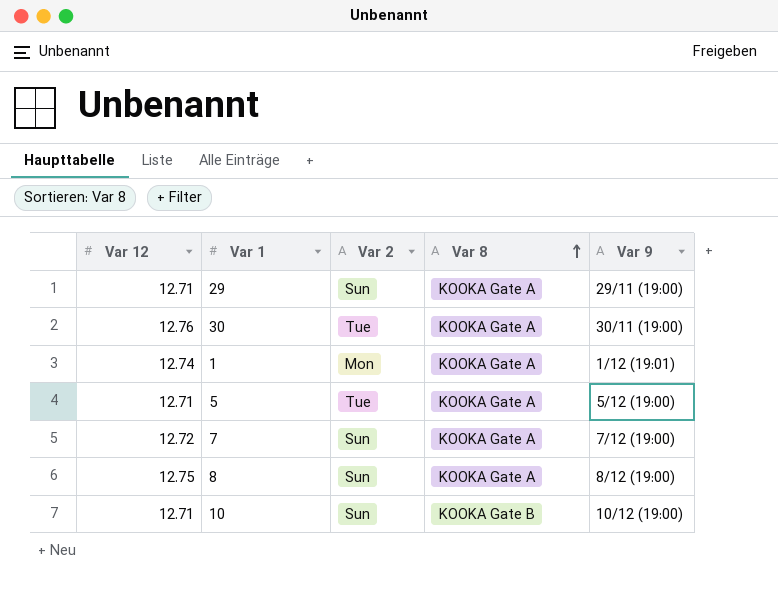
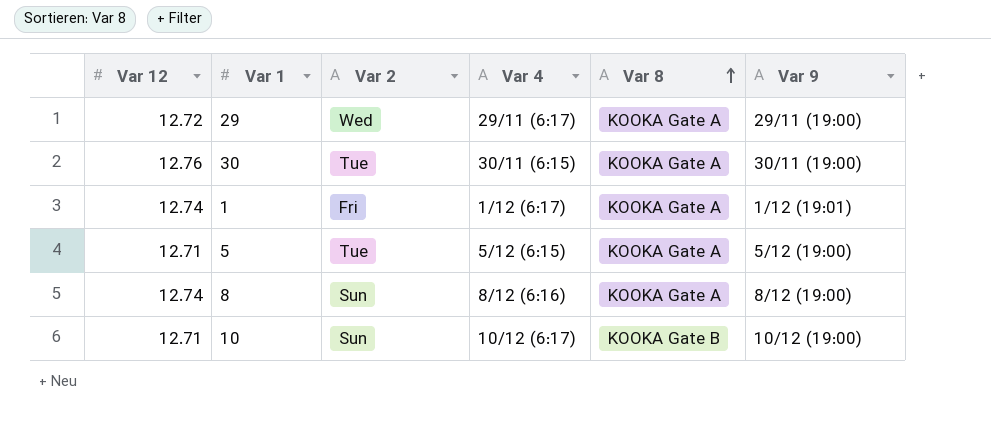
column Var 4 | position: none -> 4
row 7: 12.72 | Sun | KOOKA Gate A | 7/12 (19:00) -> none
29 | Var 12: 12.71 -> 12.72
29 | Var 2: Sun -> Wed
1 | Var 2: Mon -> Fri
8 | Var 12: 12.75 -> 12.74

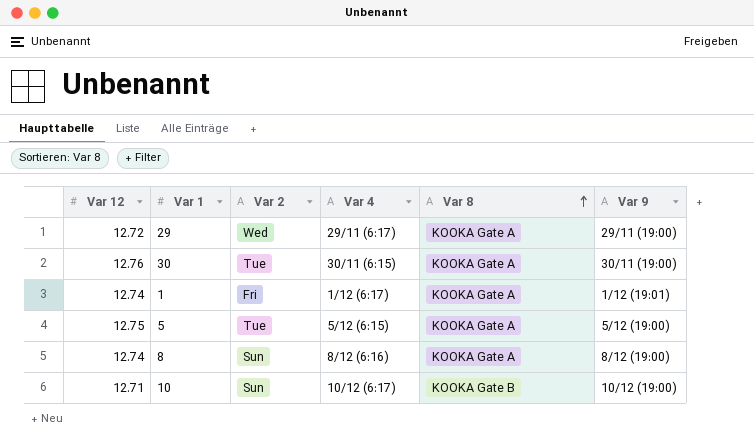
5 | Var 12: 12.71 -> 12.75

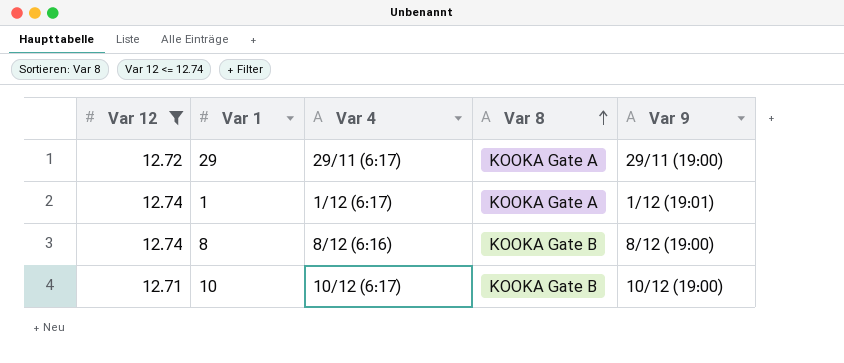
filter: none -> Var 12 <= 12.74
column Var 2 | position: 3 -> none
8 | Var 8: KOOKA Gate A -> KOOKA Gate B

